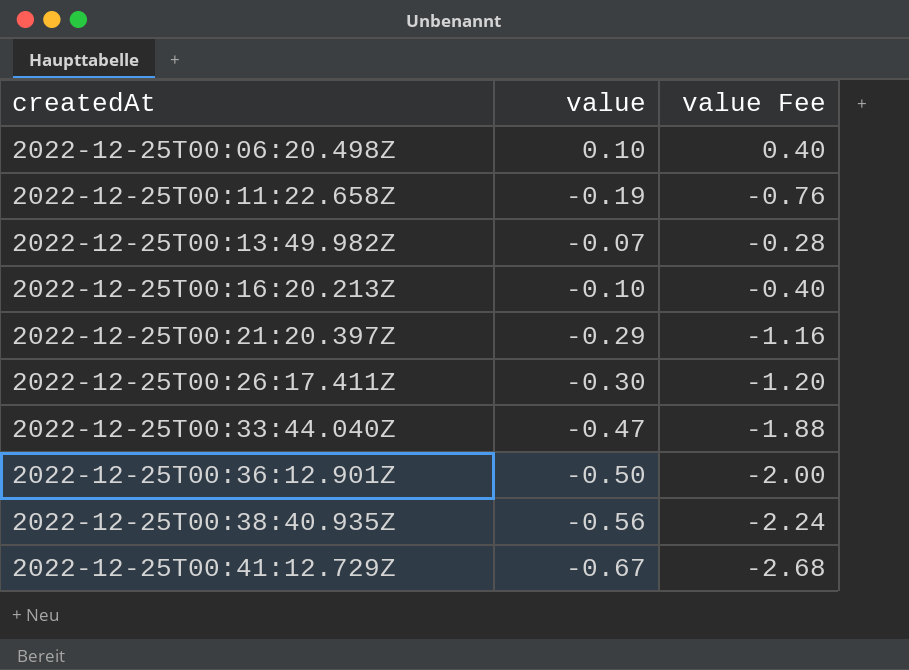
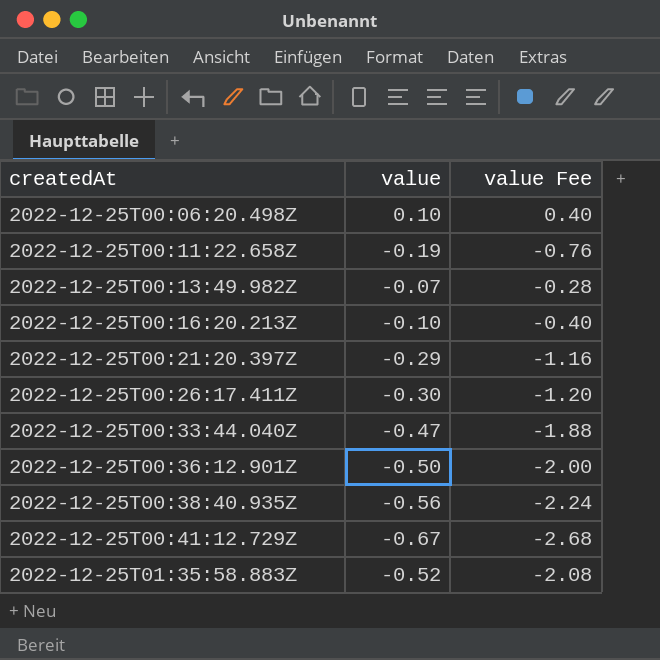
row 2022-12-25T01:35:58.883Z: none -> -0.52 | -2.08

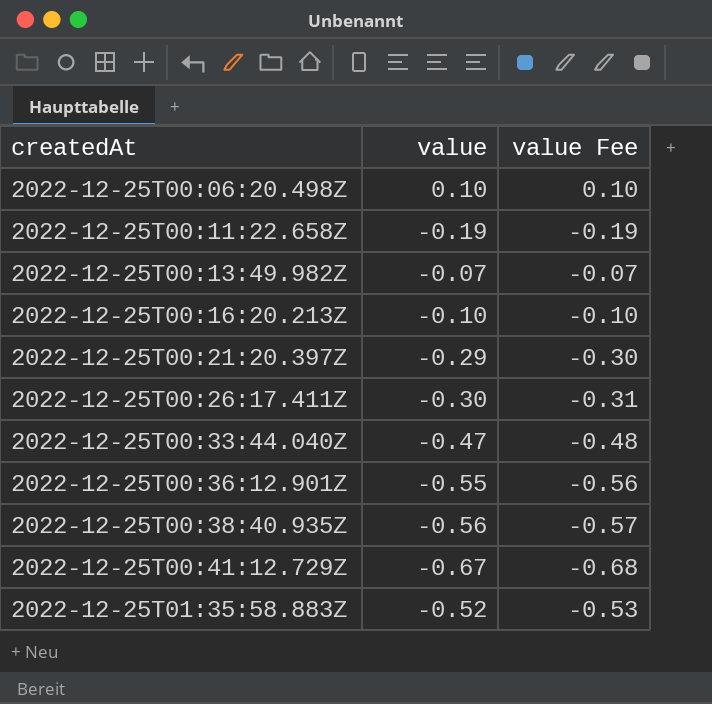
column value Fee | formula: [value] * 4 -> [value] * 1.02
2022-12-25T00:36:12.901Z | value: -0.50 -> -0.55

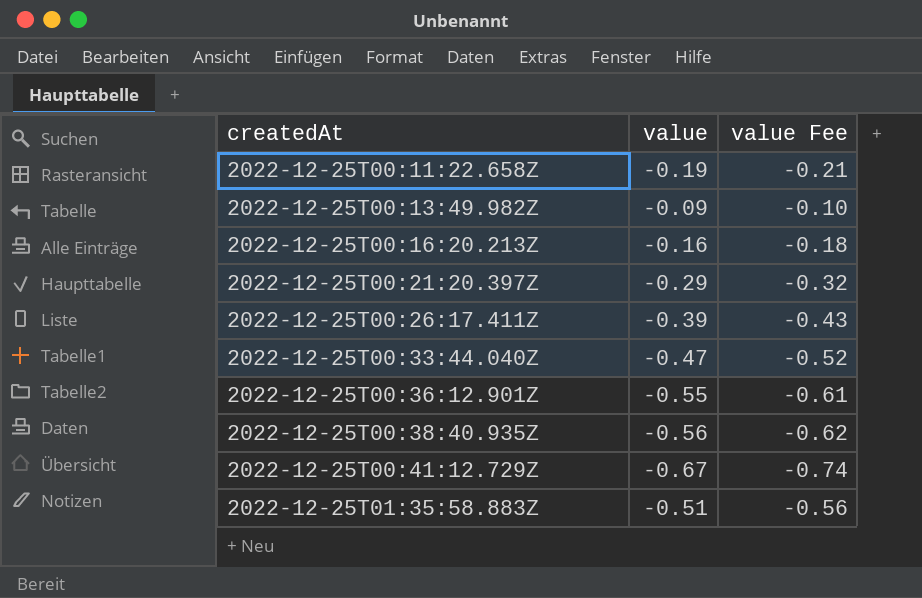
column value Fee | formula: [value] * 1.02 -> [value] * 1.1
row 2022-12-25T00:06:20.498Z: 0.10 | 0.10 -> none
2022-12-25T00:13:49.982Z | value: -0.07 -> -0.09
2022-12-25T00:16:20.213Z | value: -0.10 -> -0.16
2022-12-25T00:26:17.411Z | value: -0.30 -> -0.39
2022-12-25T01:35:58.883Z | value: -0.52 -> -0.51

